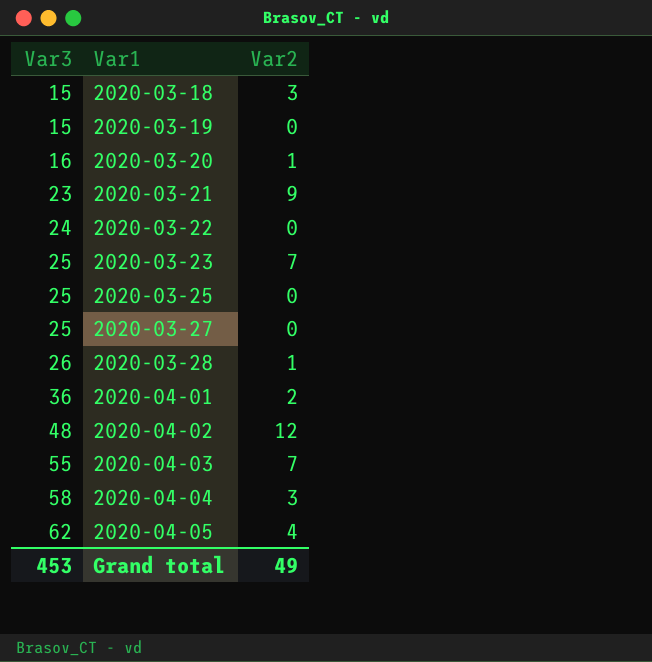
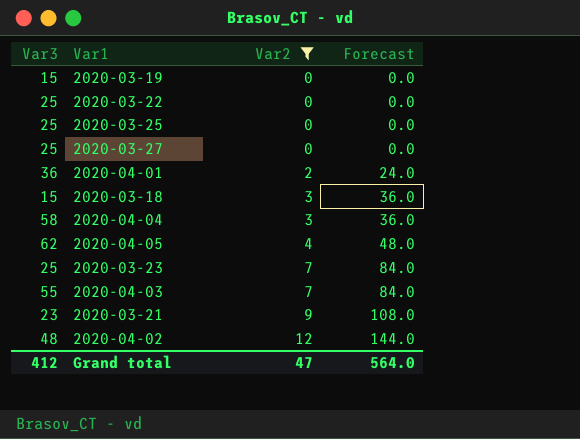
filter: none -> Var2 != 1
row order: Var3 ascending -> Var2 ascending
column Forecast | formula: none -> [Var2] * 12
2020-03-22 | Var3: 24 -> 25
Grand total | Var3: 453 -> 412
Grand total | Var2: 49 -> 47

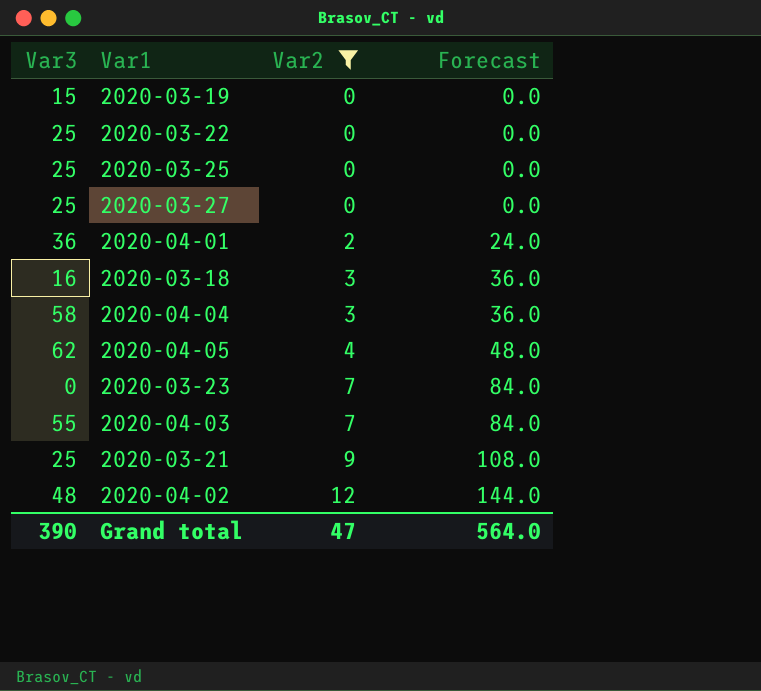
2020-03-18 | Var3: 15 -> 16
2020-03-23 | Var3: 25 -> 0
2020-03-21 | Var3: 23 -> 25
Grand total | Var3: 412 -> 390

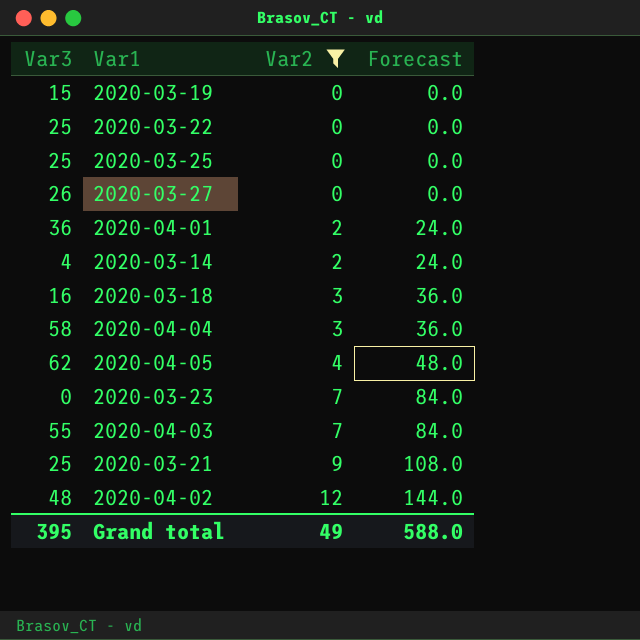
2020-03-27 | Var3: 25 -> 26
row 2020-03-14: none -> 4 | 2 | 24.0
Grand total | Var3: 390 -> 395
Grand total | Var2: 47 -> 49
Grand total | Forecast: 564.0 -> 588.0

